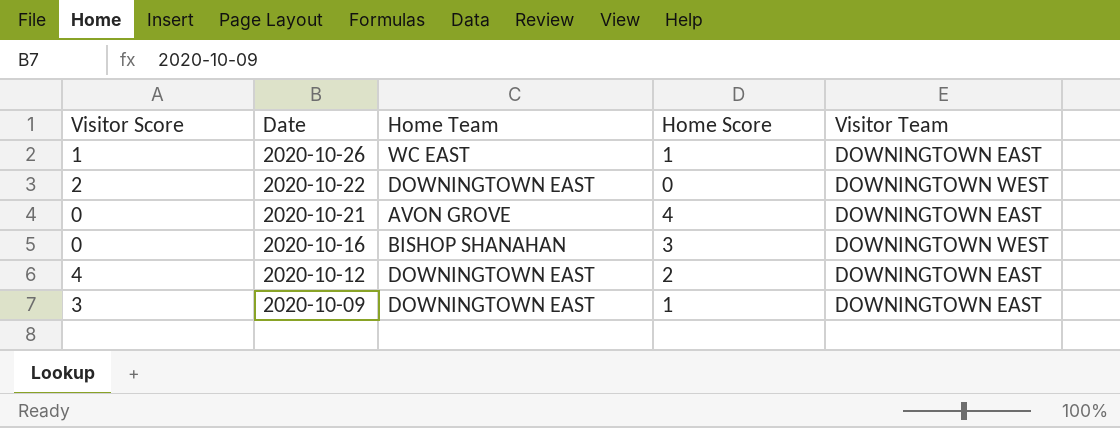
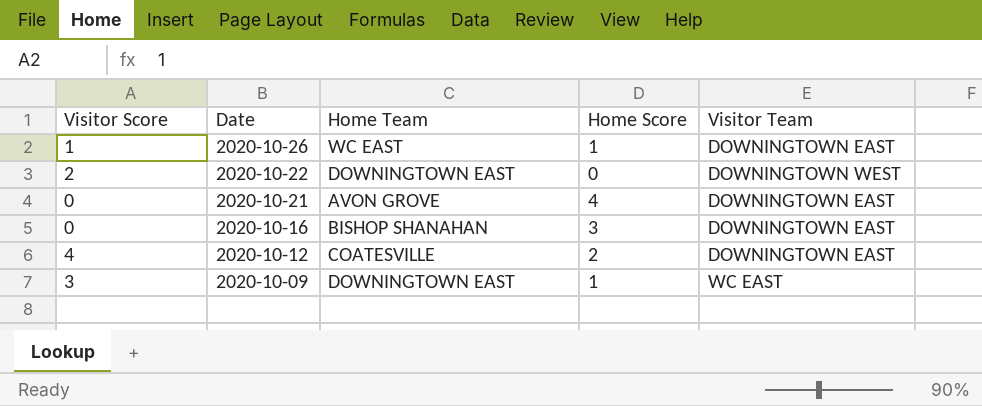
2020-10-16 | Visitor Team: DOWNINGTOWN WEST -> DOWNINGTOWN EAST
2020-10-12 | Home Team: DOWNINGTOWN EAST -> COATESVILLE
2020-10-09 | Visitor Team: DOWNINGTOWN EAST -> WC EAST

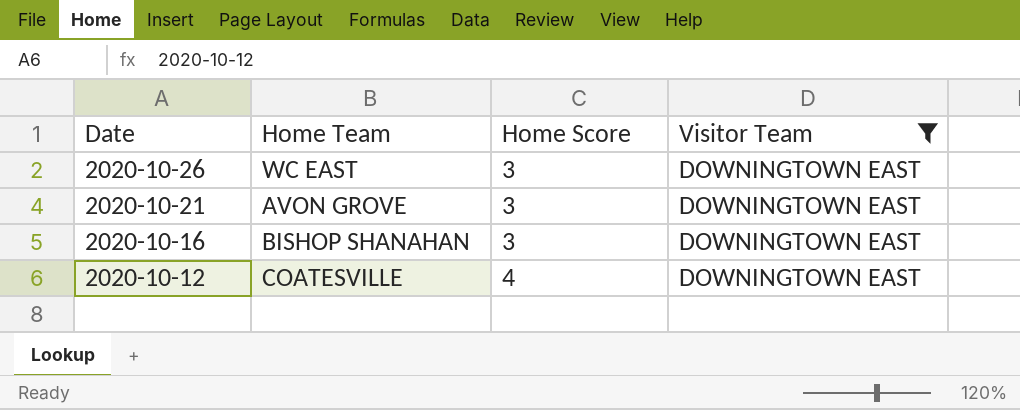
filter: none -> Visitor Team = DOWNINGTOWN EAST
column Visitor Score | position: 1 -> none
2020-10-26 | Home Score: 1 -> 3
2020-10-21 | Home Score: 4 -> 3
2020-10-12 | Home Score: 2 -> 4

